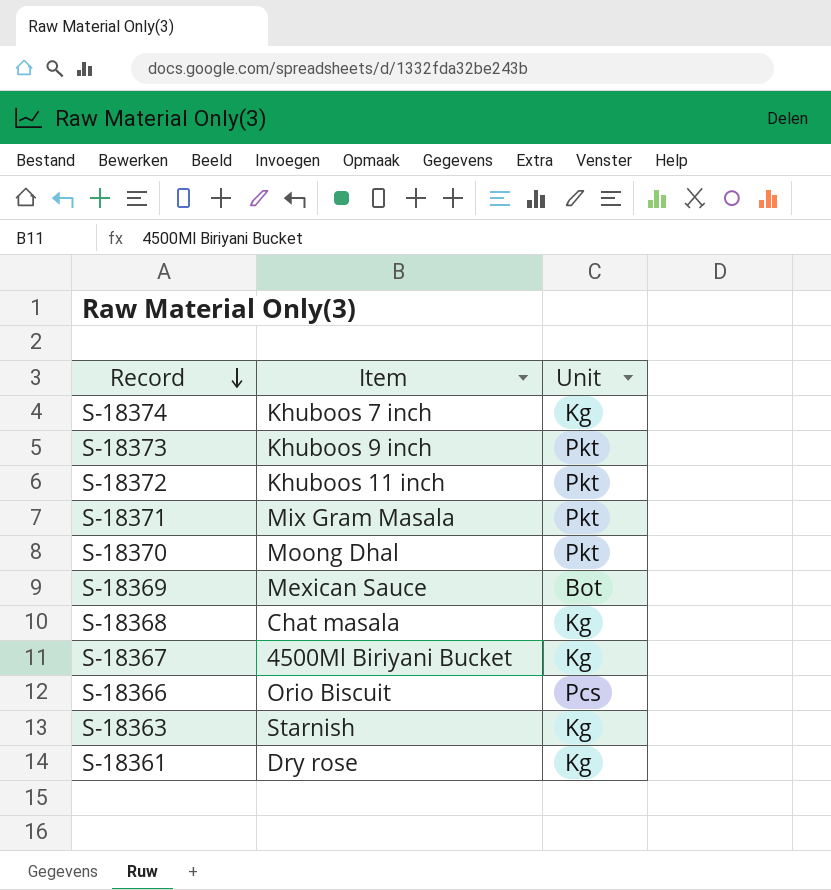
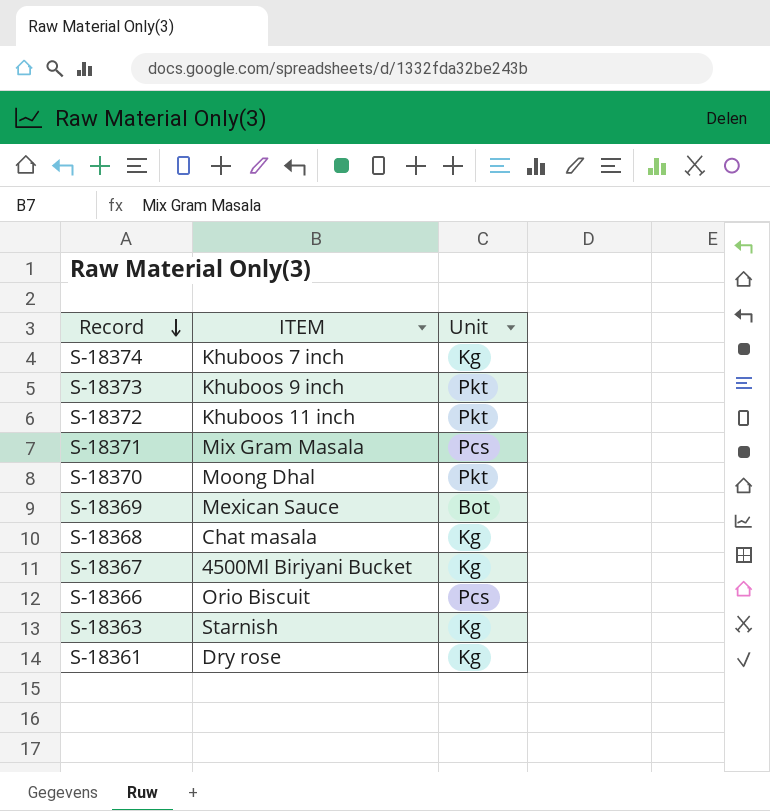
column name: Item -> ITEM
S-18371 | Unit: Pkt -> Pcs

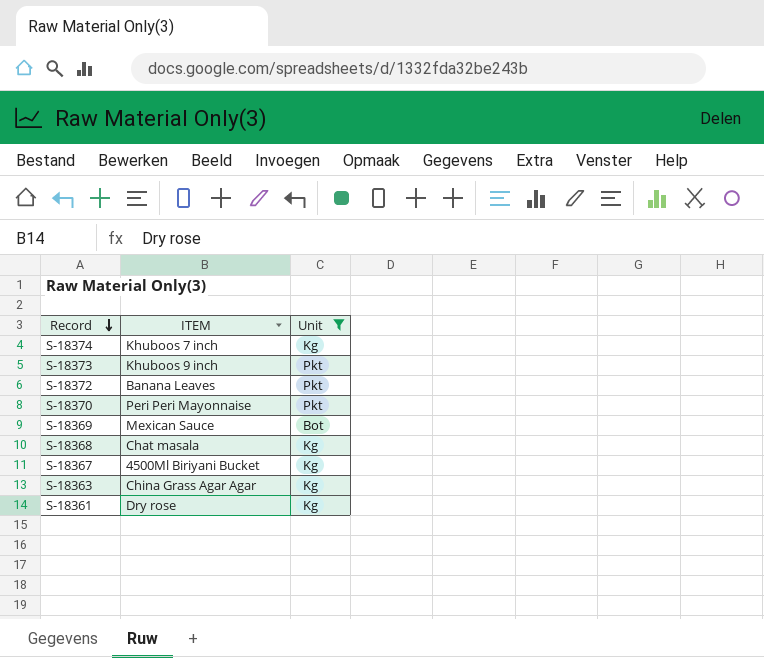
filter: none -> Unit != Pcs
S-18372 | ITEM: Khuboos 11 inch -> Banana Leaves
S-18370 | ITEM: Moong Dhal -> Peri Peri Mayonnaise
S-18363 | ITEM: Starnish -> China Grass Agar Agar

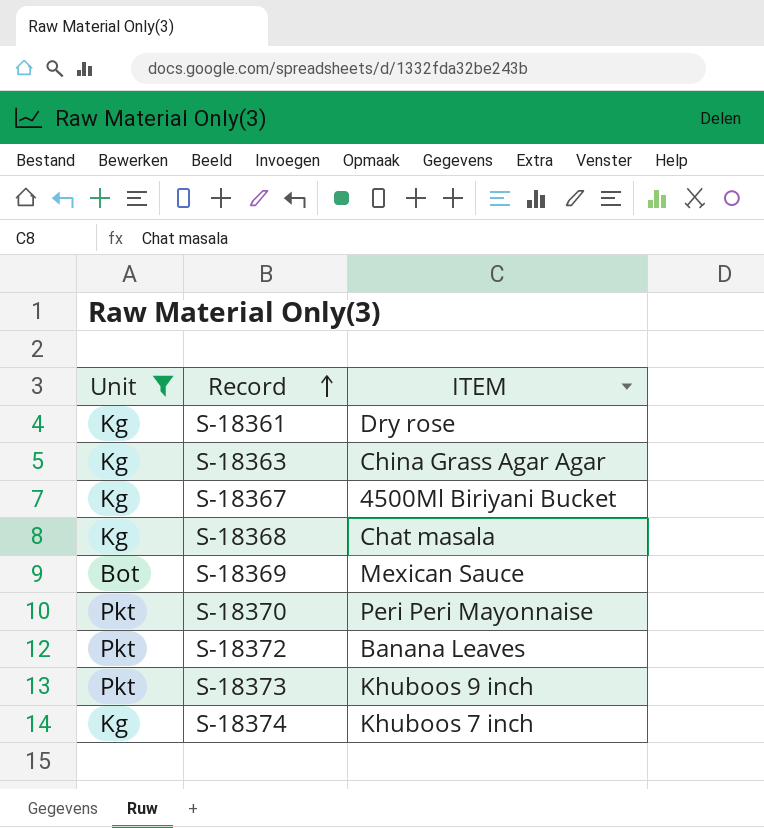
row order: Record descending -> Record ascending
column Unit | position: 3 -> 1

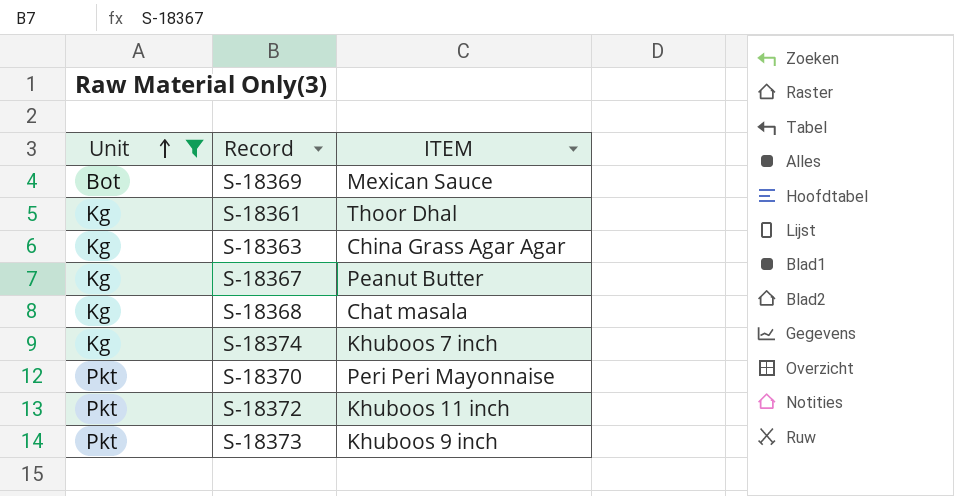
row order: Record ascending -> Unit ascending
S-18361 | ITEM: Dry rose -> Thoor Dhal
S-18367 | ITEM: 4500Ml Biriyani Bucket -> Peanut Butter
S-18372 | ITEM: Banana Leaves -> Khuboos 11 inch

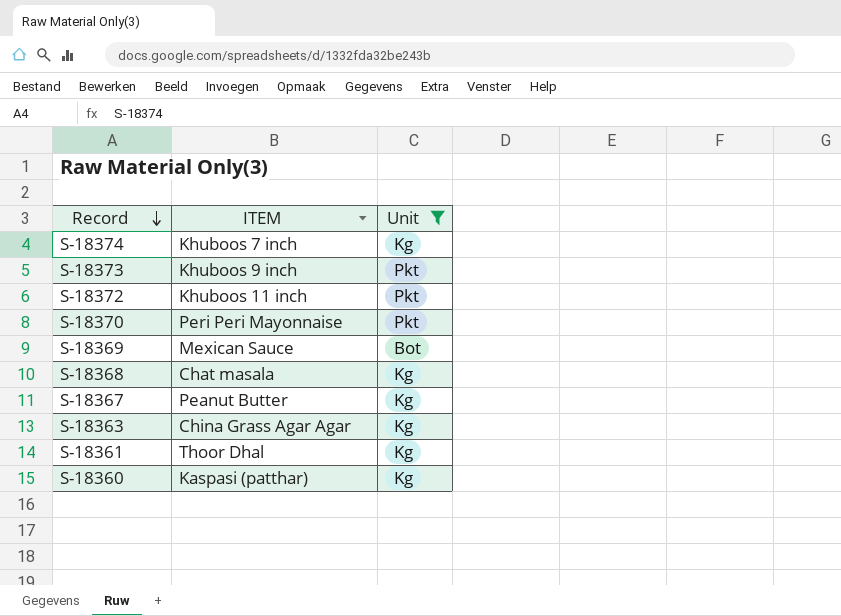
row order: Unit ascending -> Record descending
column Unit | position: 1 -> 3
row S-18360: none -> Kaspasi (patthar) | Kg

